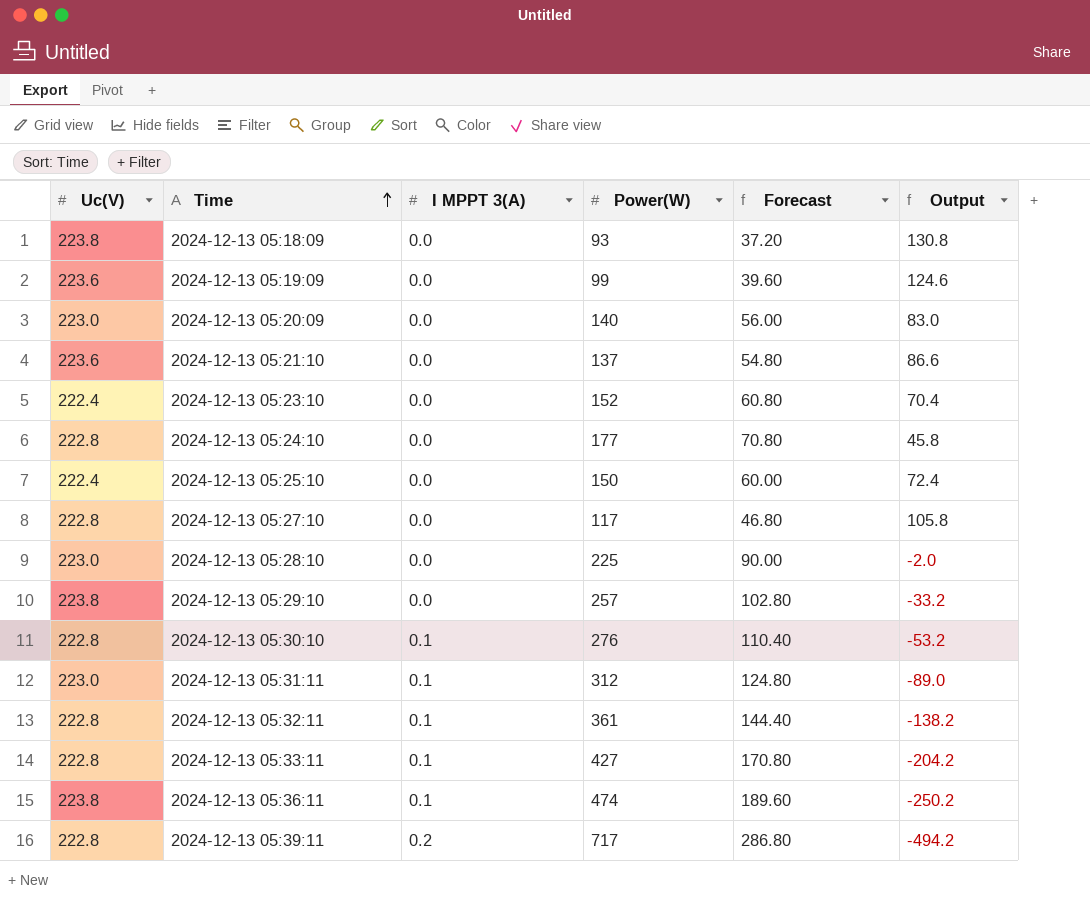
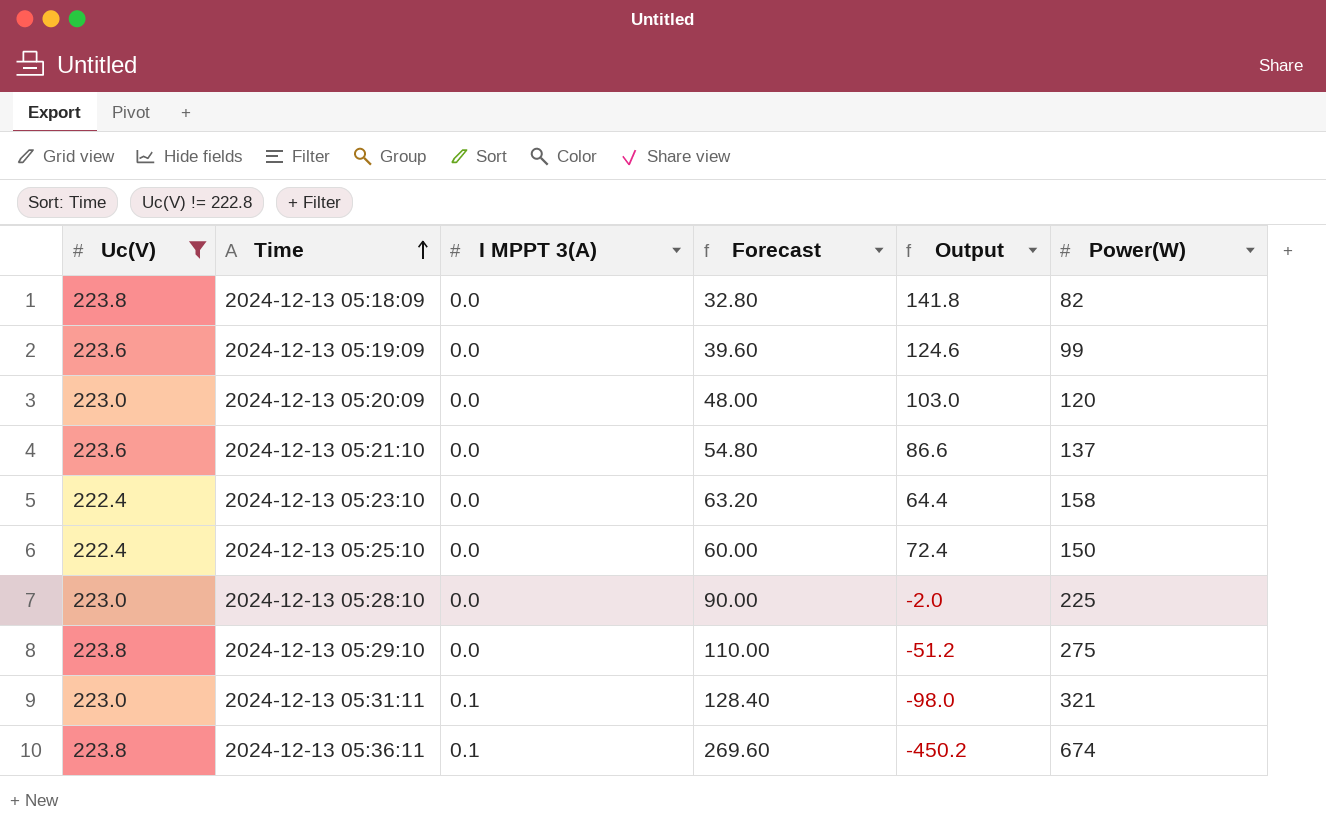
filter: none -> Uc(V) != 222.8
column Power(W) | position: 4 -> 6
2024-12-13 05:18:09 | Forecast: 37.20 -> 32.80
2024-12-13 05:18:09 | Output: 130.8 -> 141.8
2024-12-13 05:18:09 | Power(W): 93 -> 82
2024-12-13 05:20:09 | Forecast: 56.00 -> 48.00
2024-12-13 05:20:09 | Output: 83.0 -> 103.0
2024-12-13 05:20:09 | Power(W): 140 -> 120
2024-12-13 05:23:10 | Forecast: 60.80 -> 63.20
2024-12-13 05:23:10 | Output: 70.4 -> 64.4
2024-12-13 05:23:10 | Power(W): 152 -> 158
2024-12-13 05:29:10 | Forecast: 102.80 -> 110.00
2024-12-13 05:29:10 | Output: -33.2 -> -51.2
2024-12-13 05:29:10 | Power(W): 257 -> 275
2024-12-13 05:31:11 | Forecast: 124.80 -> 128.40
2024-12-13 05:31:11 | Output: -89.0 -> -98.0
2024-12-13 05:31:11 | Power(W): 312 -> 321
2024-12-13 05:36:11 | Forecast: 189.60 -> 269.60
2024-12-13 05:36:11 | Output: -250.2 -> -450.2
2024-12-13 05:36:11 | Power(W): 474 -> 674

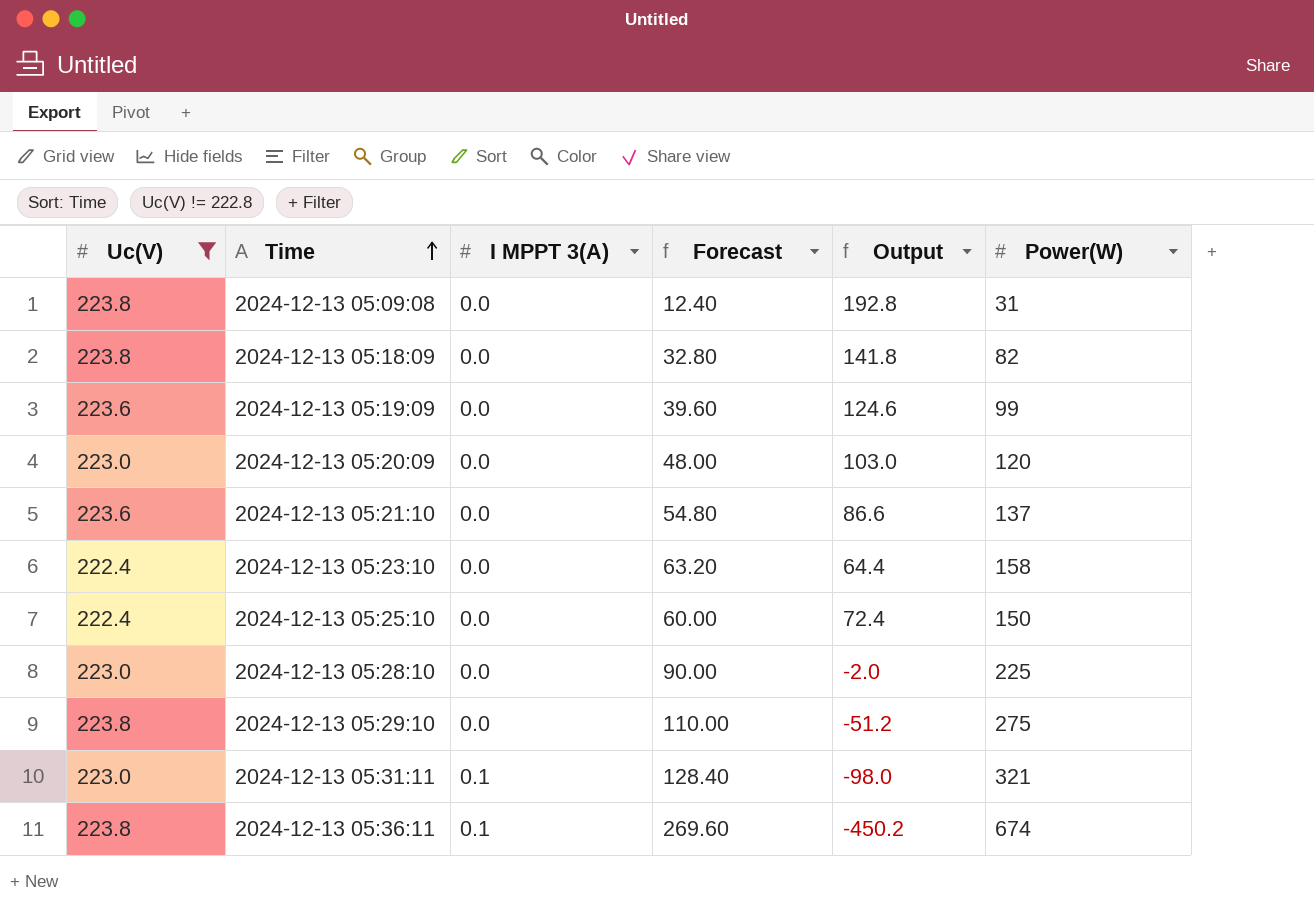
row 2024-12-13 05:09:08: none -> 223.8 | 0.0 | 12.40 | 192.8 | 31

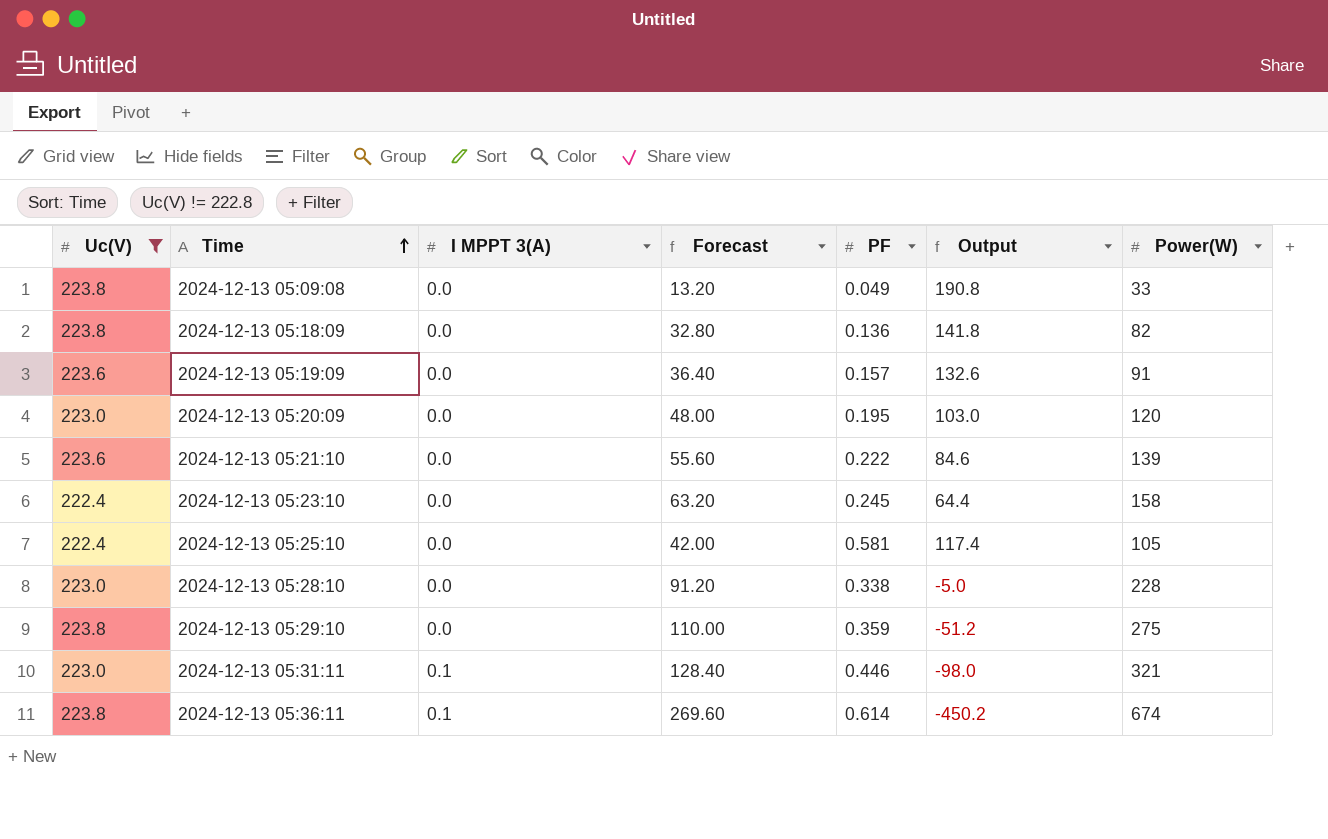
column PF | position: none -> 5
2024-12-13 05:09:08 | Forecast: 12.40 -> 13.20
2024-12-13 05:09:08 | Output: 192.8 -> 190.8
2024-12-13 05:09:08 | Power(W): 31 -> 33
2024-12-13 05:19:09 | Forecast: 39.60 -> 36.40
2024-12-13 05:19:09 | Output: 124.6 -> 132.6
2024-12-13 05:19:09 | Power(W): 99 -> 91
2024-12-13 05:21:10 | Forecast: 54.80 -> 55.60
2024-12-13 05:21:10 | Output: 86.6 -> 84.6
2024-12-13 05:21:10 | Power(W): 137 -> 139
2024-12-13 05:25:10 | Forecast: 60.00 -> 42.00
2024-12-13 05:25:10 | Output: 72.4 -> 117.4
2024-12-13 05:25:10 | Power(W): 150 -> 105
2024-12-13 05:28:10 | Forecast: 90.00 -> 91.20
2024-12-13 05:28:10 | Output: -2.0 -> -5.0
2024-12-13 05:28:10 | Power(W): 225 -> 228

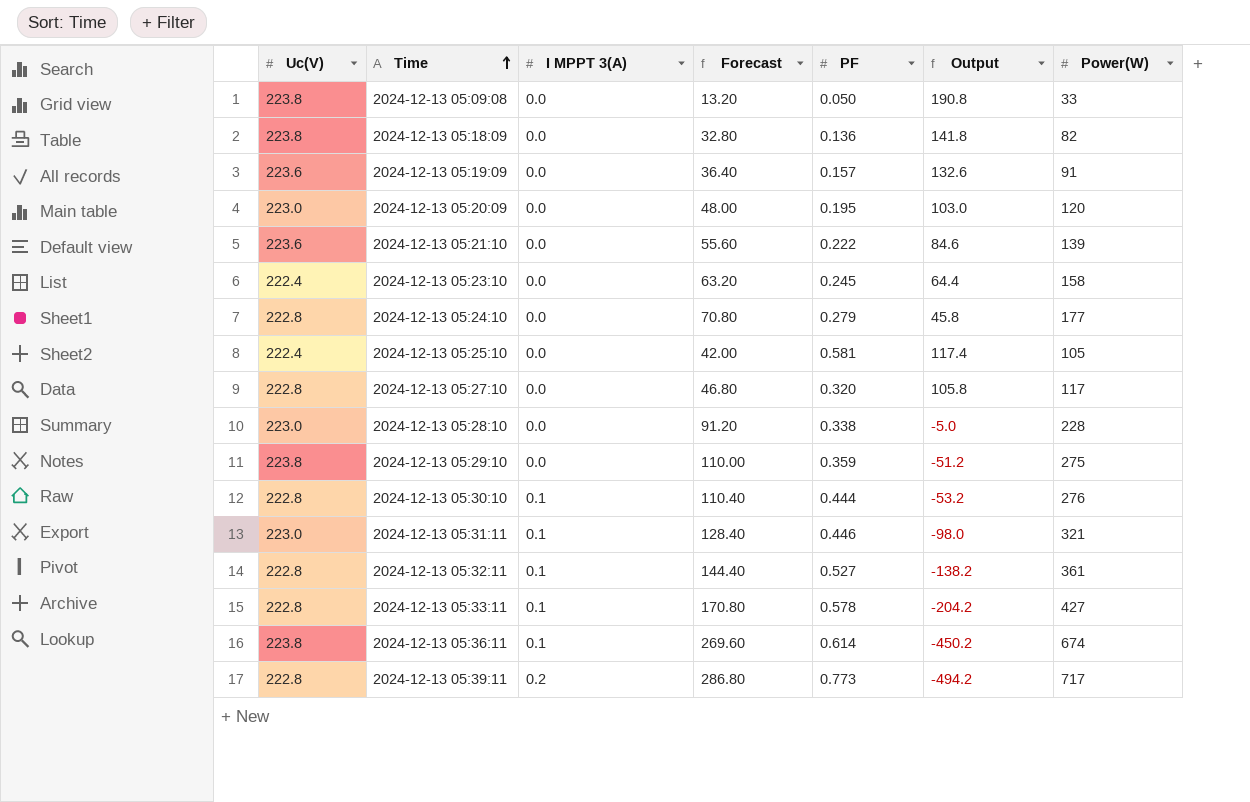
filter: Uc(V) != 222.8 -> none
2024-12-13 05:09:08 | PF: 0.049 -> 0.050

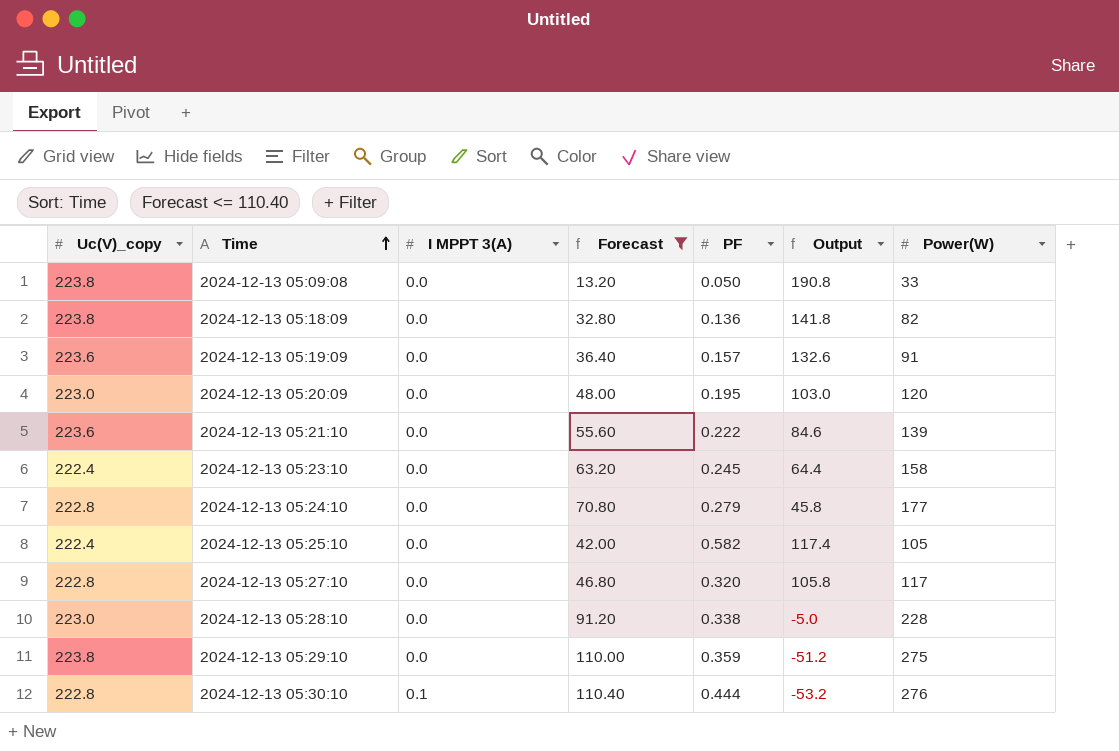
filter: none -> Forecast <= 110.40
column name: Uc(V) -> Uc(V)_copy
2024-12-13 05:25:10 | PF: 0.581 -> 0.582

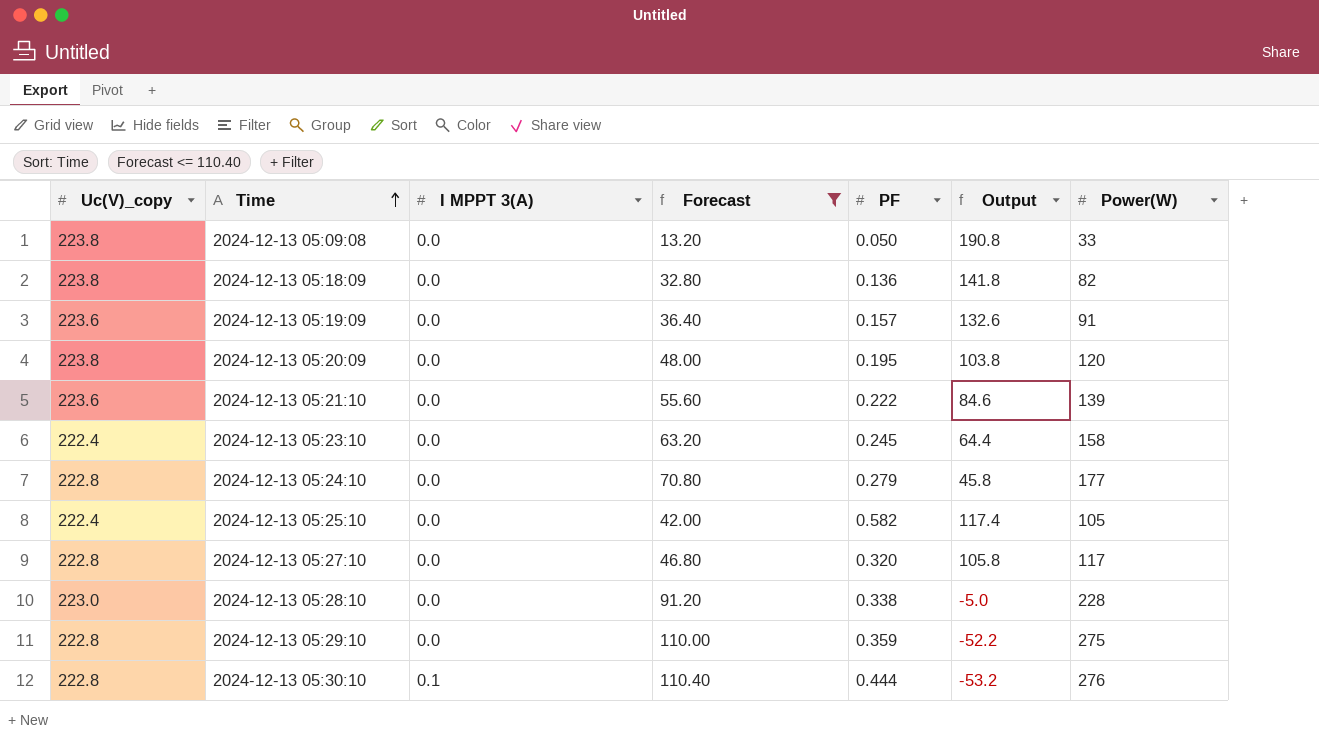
2024-12-13 05:20:09 | Uc(V)_copy: 223.0 -> 223.8
2024-12-13 05:20:09 | Output: 103.0 -> 103.8
2024-12-13 05:29:10 | Uc(V)_copy: 223.8 -> 222.8
2024-12-13 05:29:10 | Output: -51.2 -> -52.2

